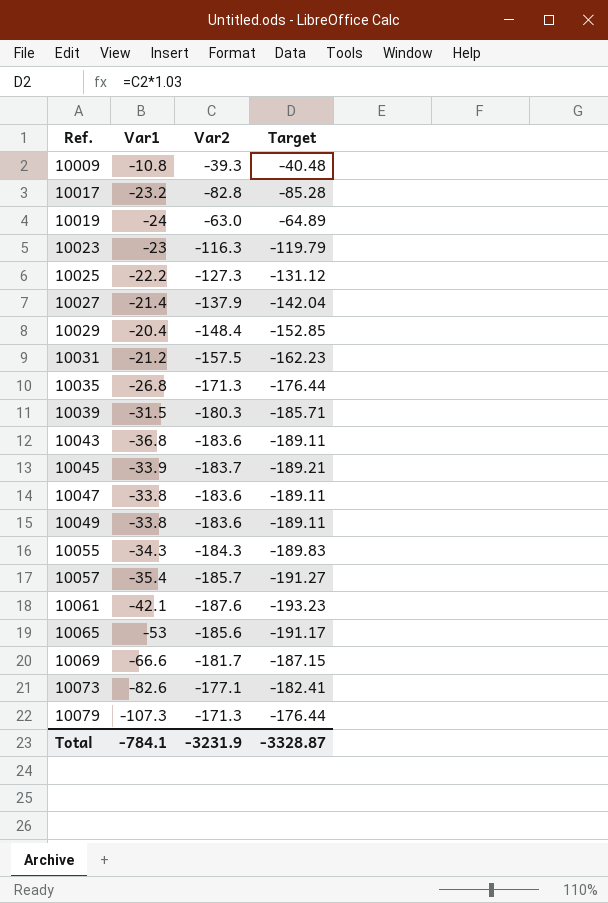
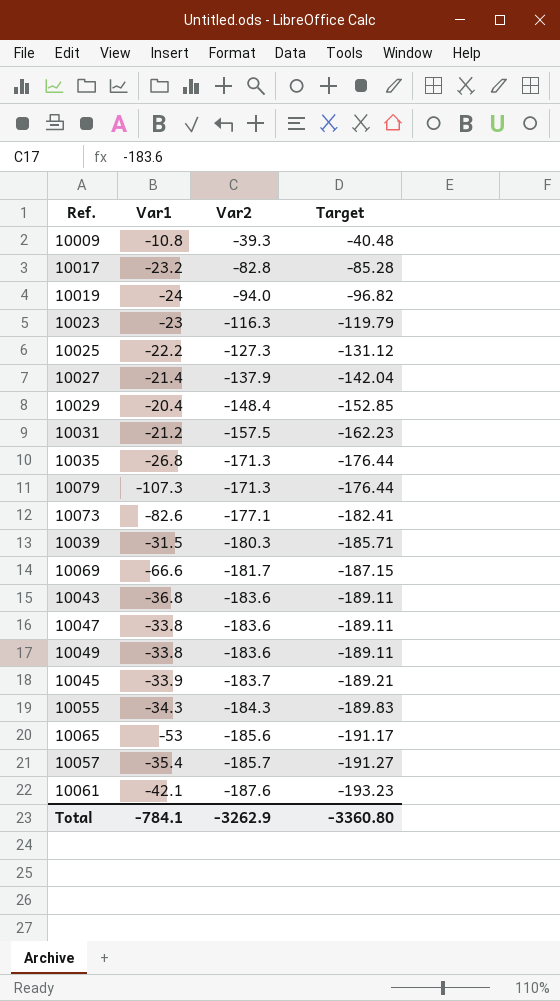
row order: Ref. ascending -> Var2 descending
10019 | Var2: -63.0 -> -94.0
10019 | Target: -64.89 -> -96.82
Total | Var2: -3231.9 -> -3262.9
Total | Target: -3328.87 -> -3360.80

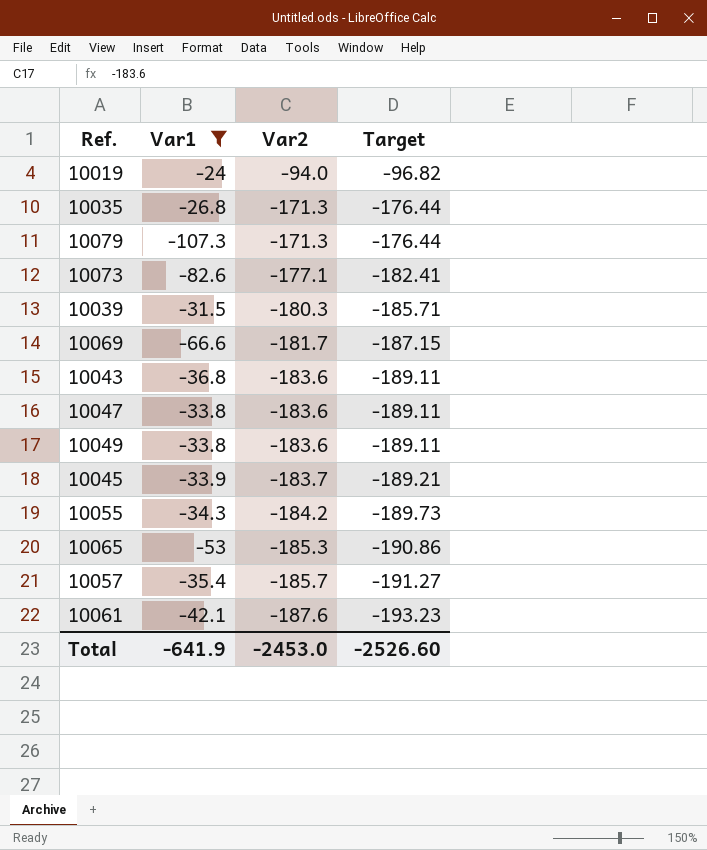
filter: none -> Var1 <= -24
10055 | Var2: -184.3 -> -184.2
10055 | Target: -189.83 -> -189.73
10065 | Var2: -185.6 -> -185.3
10065 | Target: -191.17 -> -190.86
Total | Var1: -784.1 -> -641.9
Total | Var2: -3262.9 -> -2453.0
Total | Target: -3360.80 -> -2526.60

